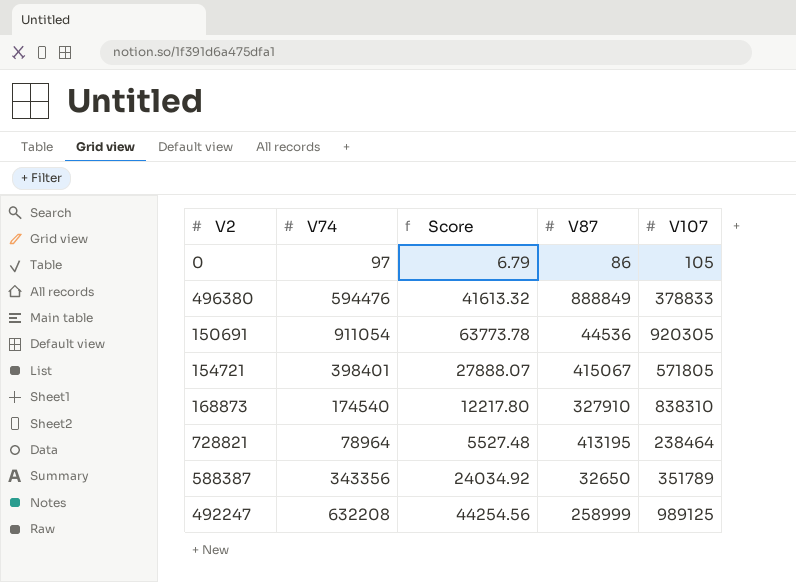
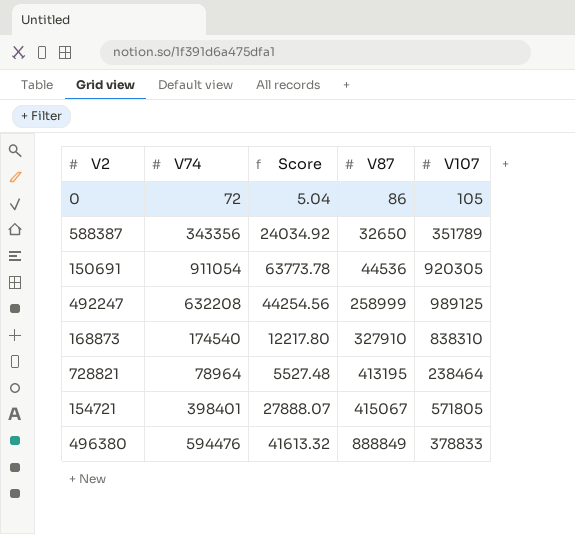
row order: none -> V87 ascending
0 | V74: 97 -> 72
0 | Score: 6.79 -> 5.04

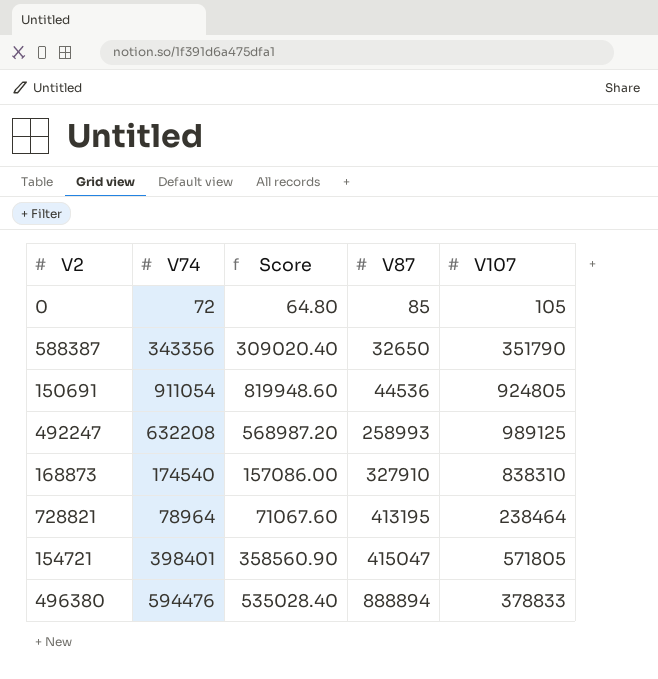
column Score | formula: [V74] * 0.07 -> [V74] * 0.9
0 | V87: 86 -> 85
588387 | V107: 351789 -> 351790
150691 | V107: 920305 -> 924805
492247 | V87: 258999 -> 258993
154721 | V87: 415067 -> 415047
496380 | V87: 888849 -> 888894

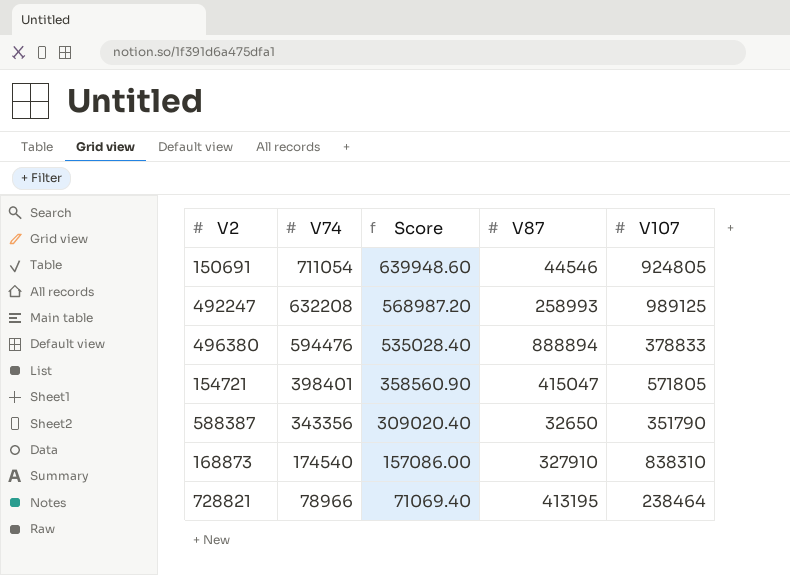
row order: V87 ascending -> V74 descending
row 0: 72 | 64.80 | 85 | 105 -> none
150691 | V74: 911054 -> 711054
150691 | Score: 819948.60 -> 639948.60
150691 | V87: 44536 -> 44546
728821 | V74: 78964 -> 78966
728821 | Score: 71067.60 -> 71069.40

